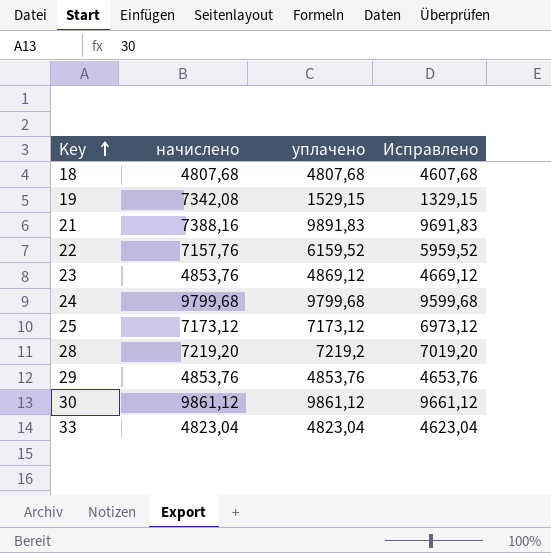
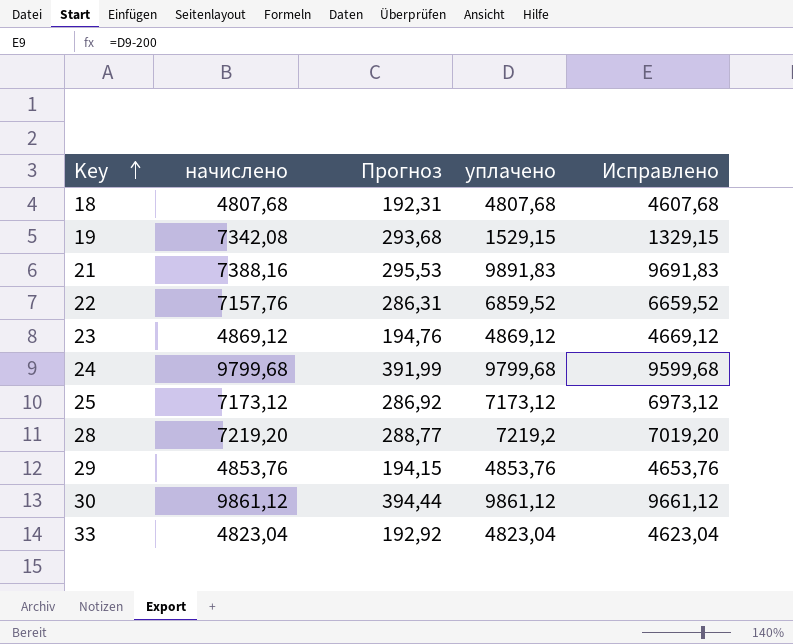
column Прогноз | formula: none -> [начислено] * 0,04
22 | уплачено: 6159,52 -> 6859,52
22 | Исправлено: 5959,52 -> 6659,52
23 | начислено: 4853,76 -> 4869,12

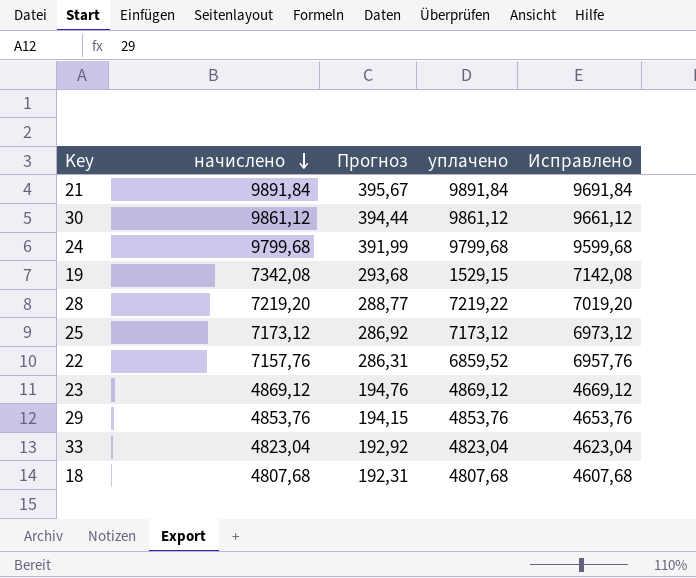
row order: Key ascending -> начислено descending
column Исправлено | formula: [уплачено] - 200 -> [начислено] - 200
21 | начислено: 7388,16 -> 9891,84
21 | Прогноз: 295,53 -> 395,67
21 | уплачено: 9891,83 -> 9891,84
28 | уплачено: 7219,2 -> 7219,22

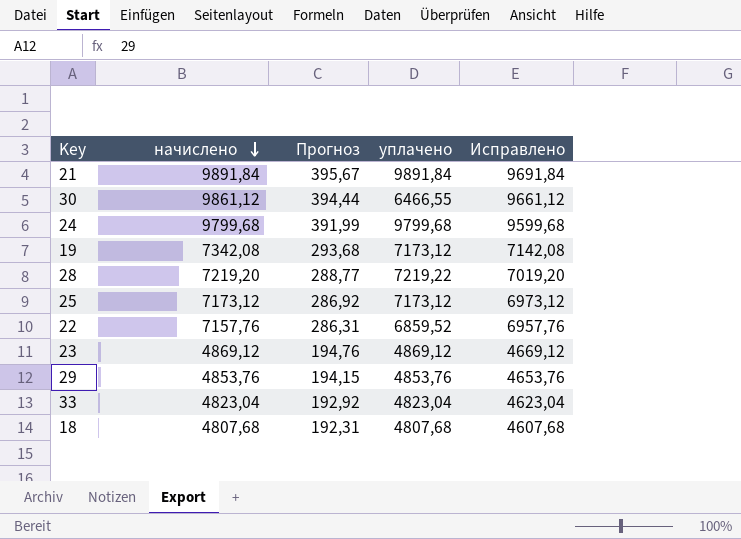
30 | уплачено: 9861,12 -> 6466,55
19 | уплачено: 1529,15 -> 7173,12

